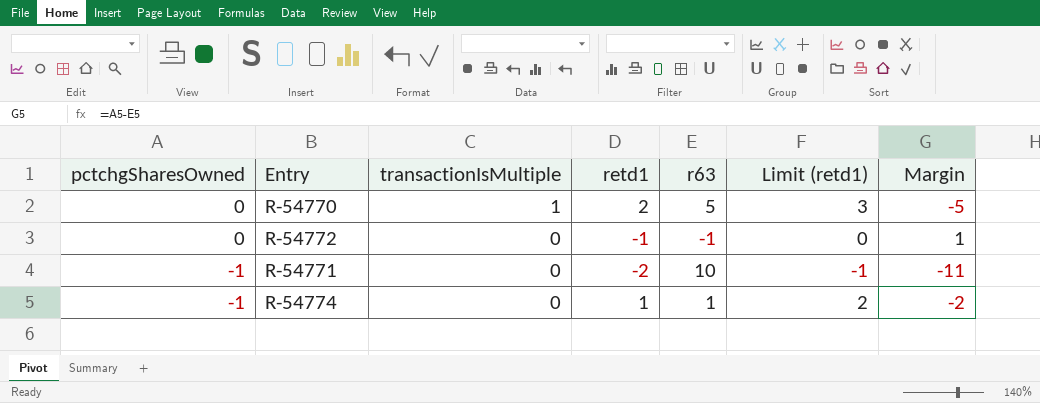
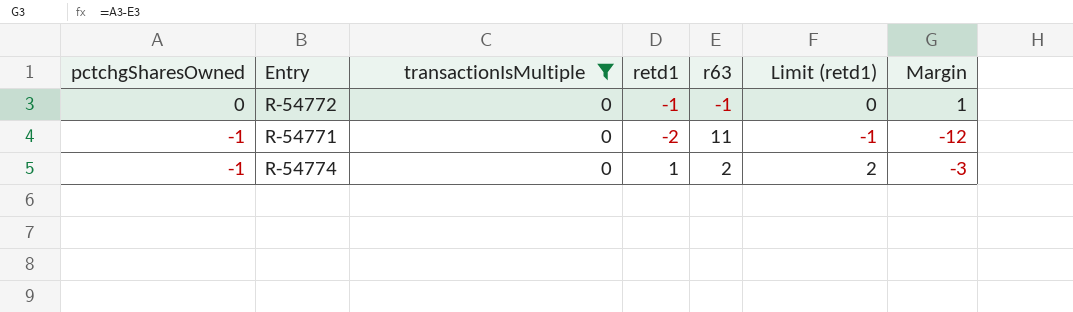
filter: none -> transactionIsMultiple = 0
R-54771 | r63: 10 -> 11
R-54771 | Margin: -11 -> -12
R-54774 | r63: 1 -> 2
R-54774 | Margin: -2 -> -3

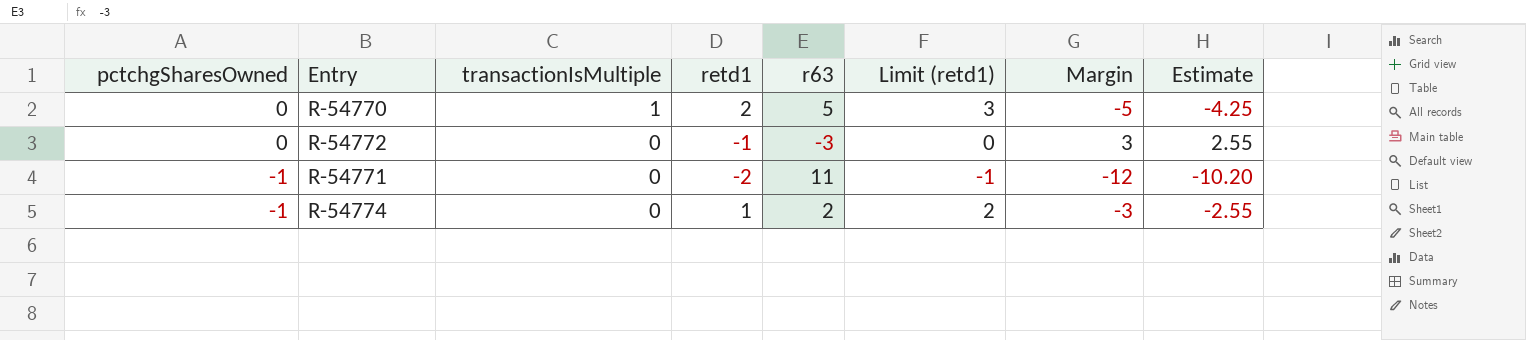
filter: transactionIsMultiple = 0 -> none
column Estimate | formula: none -> [Margin] * 0.85
R-54772 | r63: -1 -> -3
R-54772 | Margin: 1 -> 3

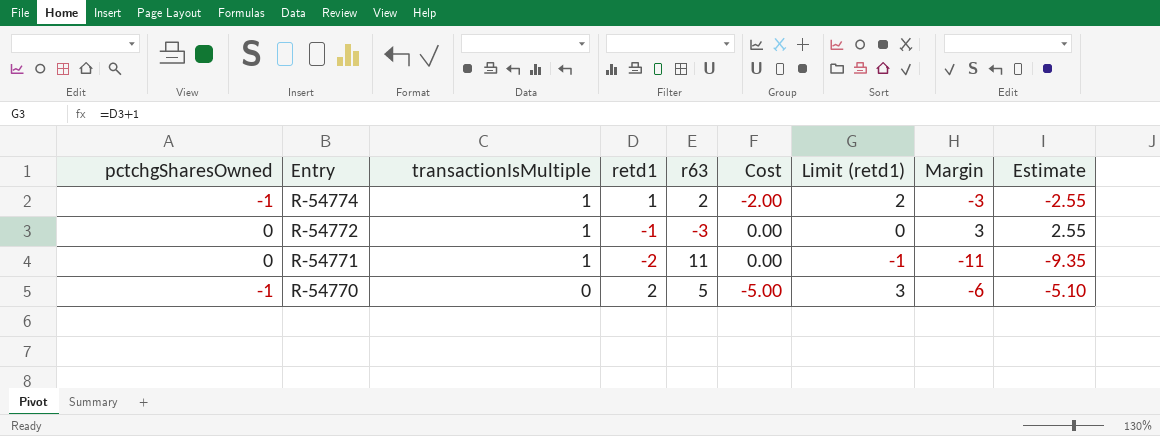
row order: pctchgSharesOwned descending -> Entry descending
column Cost | formula: none -> [pctchgSharesOwned] * [r63]
R-54774 | transactionIsMultiple: 0 -> 1
R-54772 | transactionIsMultiple: 0 -> 1
R-54771 | pctchgSharesOwned: -1 -> 0
R-54771 | transactionIsMultiple: 0 -> 1
R-54771 | Margin: -12 -> -11
R-54771 | Estimate: -10.20 -> -9.35
R-54770 | pctchgSharesOwned: 0 -> -1
R-54770 | transactionIsMultiple: 1 -> 0
R-54770 | Margin: -5 -> -6
R-54770 | Estimate: -4.25 -> -5.10

